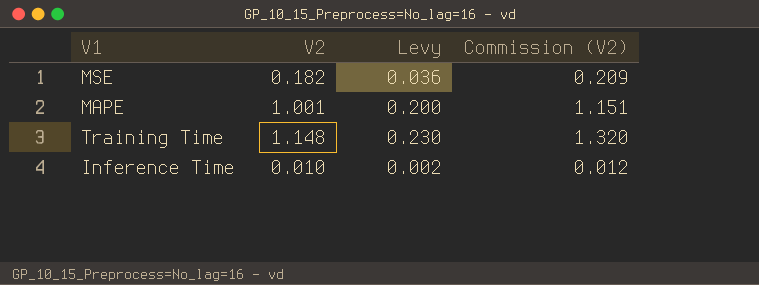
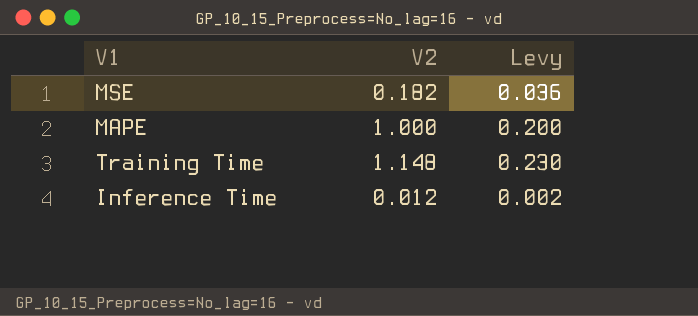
column Commission (V2) | formula: [V2] * 1.15 -> none
MAPE | V2: 1.001 -> 1.000
Inference Time | V2: 0.010 -> 0.012

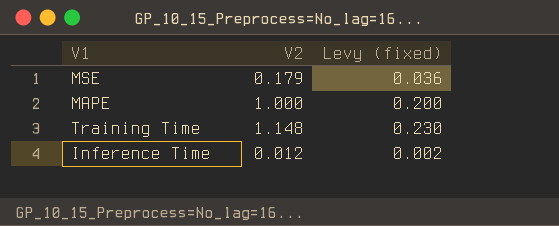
column name: Levy -> Levy (fixed)
MSE | V2: 0.182 -> 0.179

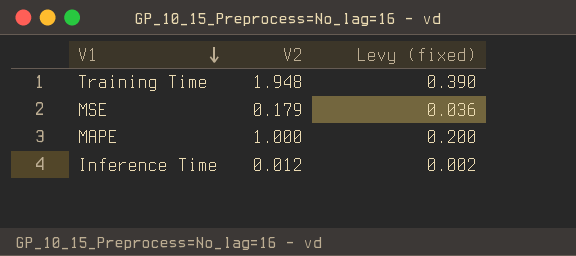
row order: none -> V1 descending
Training Time | V2: 1.148 -> 1.948
Training Time | Levy (fixed): 0.230 -> 0.390

